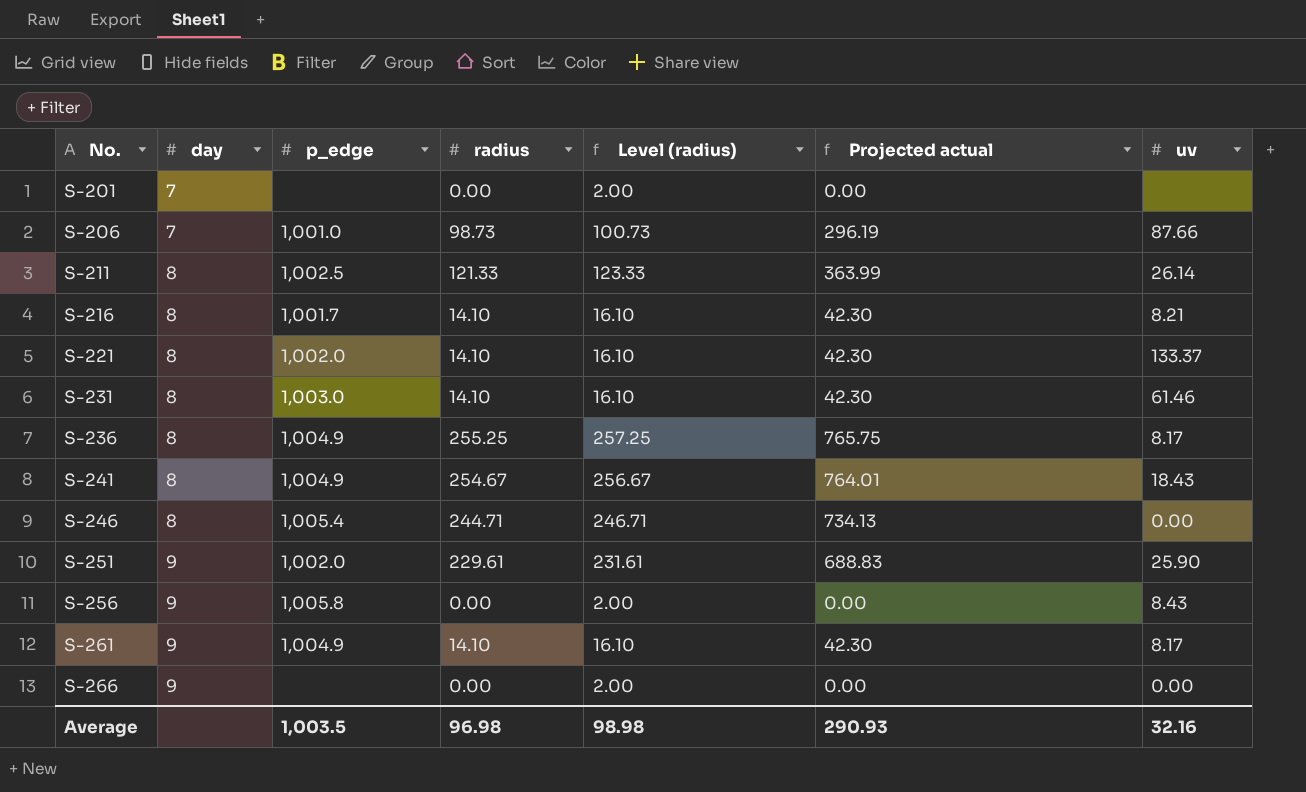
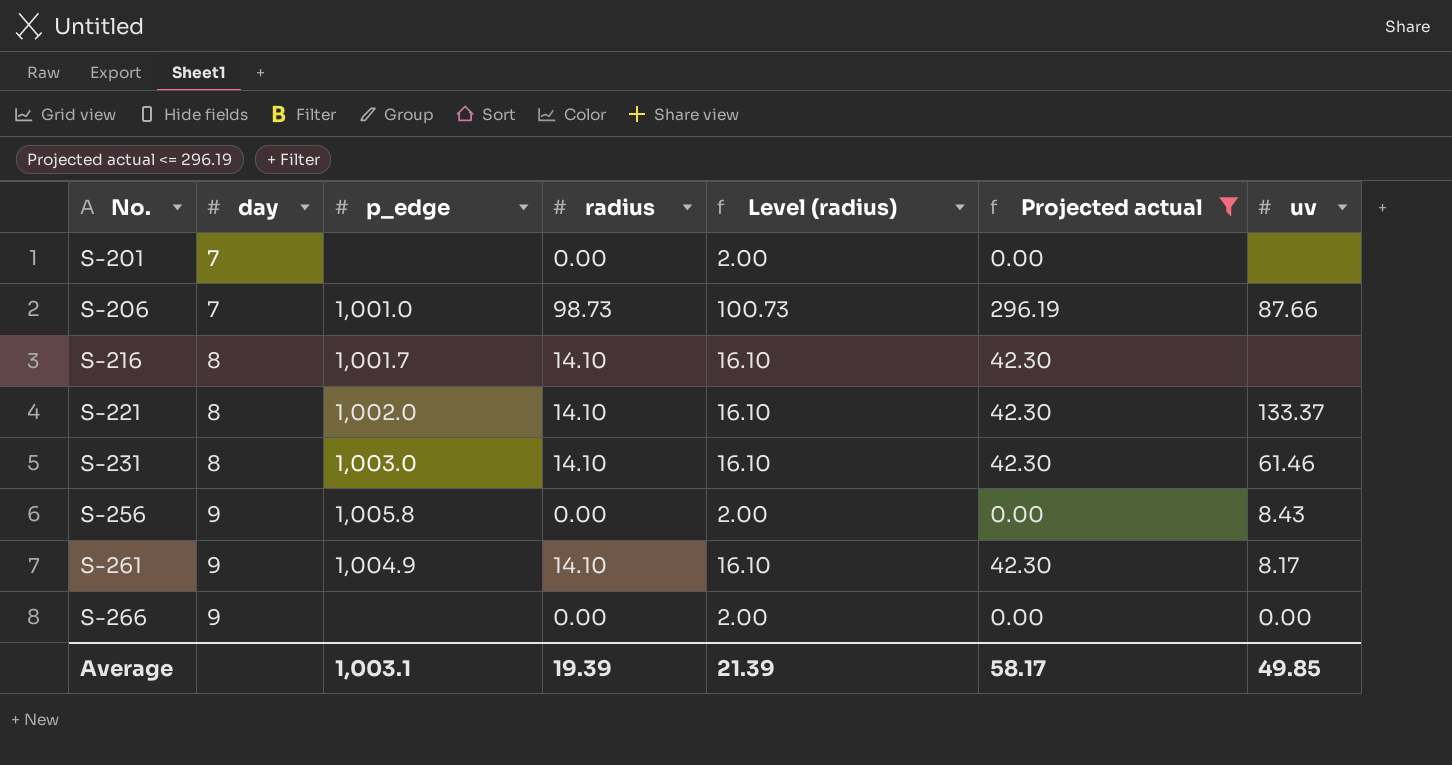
filter: none -> Projected actual <= 296.19
S-216 | uv: 8.21 -> none
Average | p_edge: 1,003.5 -> 1,003.1
Average | radius: 96.98 -> 19.39
Average | Level (radius): 98.98 -> 21.39
Average | Projected actual: 290.93 -> 58.17
Average | uv: 32.16 -> 49.85

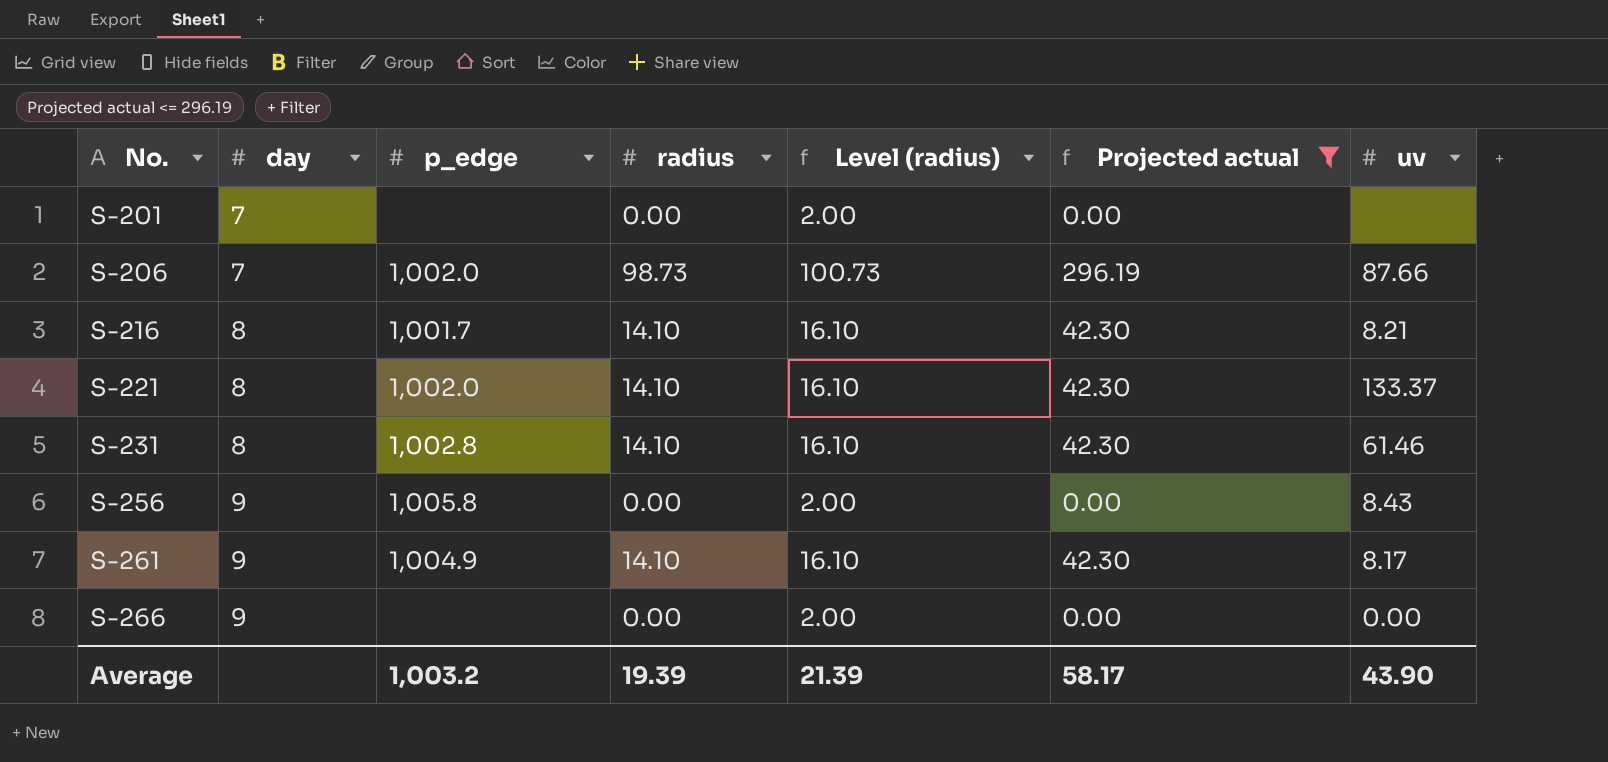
S-206 | p_edge: 1,001.0 -> 1,002.0
S-216 | uv: none -> 8.21
S-231 | p_edge: 1,003.0 -> 1,002.8
Average | p_edge: 1,003.1 -> 1,003.2
Average | uv: 49.85 -> 43.90

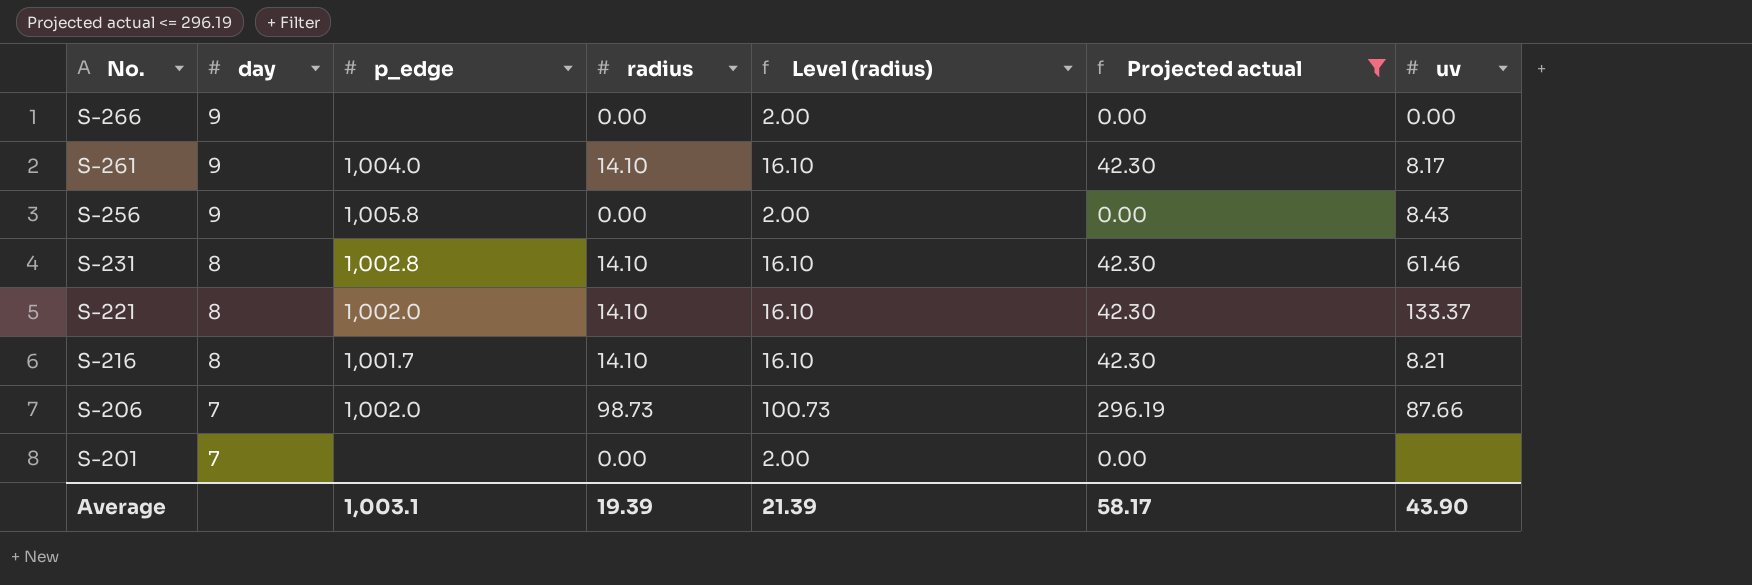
row order: No. ascending -> No. descending
S-261 | p_edge: 1,004.9 -> 1,004.0
Average | p_edge: 1,003.2 -> 1,003.1

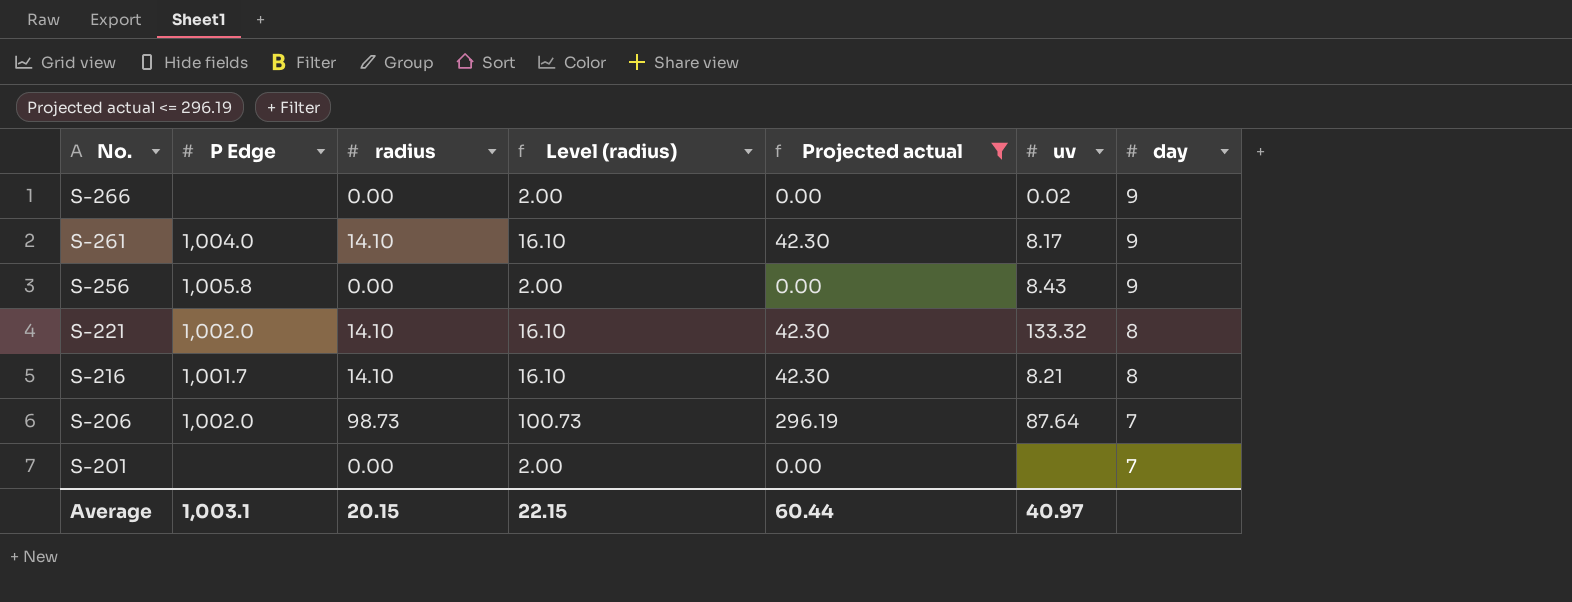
column name: p_edge -> P Edge
column day | position: 2 -> 7
row S-231: 8 | 1,002.8 | 14.10 | 16.10 | 42.30 | 61.46 -> none
S-266 | uv: 0.00 -> 0.02
S-221 | uv: 133.37 -> 133.32
S-206 | uv: 87.66 -> 87.64
Average | radius: 19.39 -> 20.15
Average | Level (radius): 21.39 -> 22.15
Average | Projected actual: 58.17 -> 60.44
Average | uv: 43.90 -> 40.97

